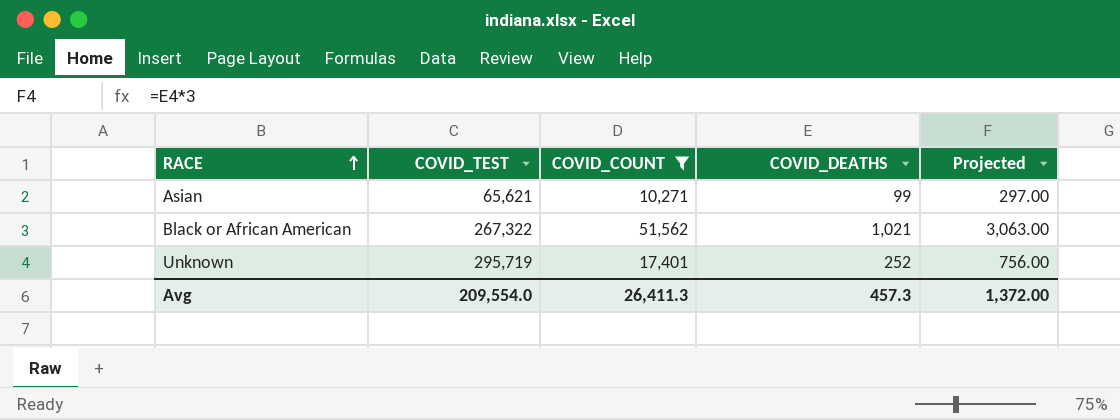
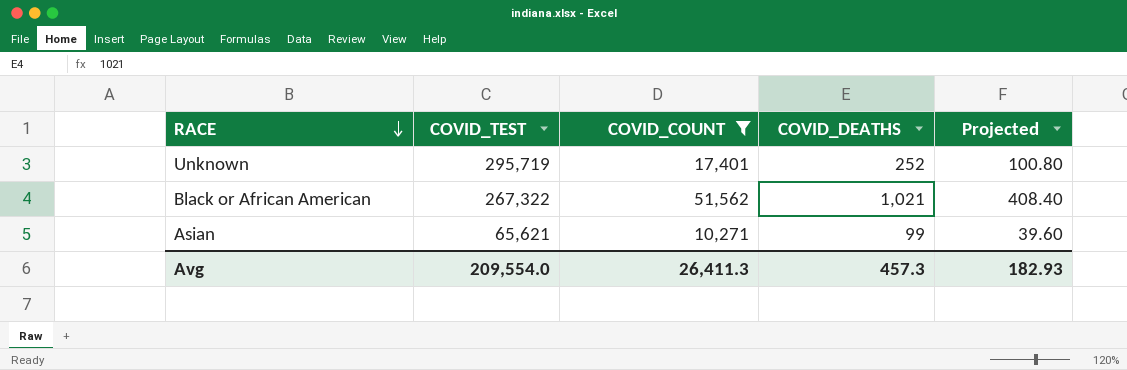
row order: RACE ascending -> RACE descending
column Projected | formula: [COVID_DEATHS] * 3 -> [COVID_DEATHS] * 0.4
Avg | Projected: 1,372.00 -> 182.93

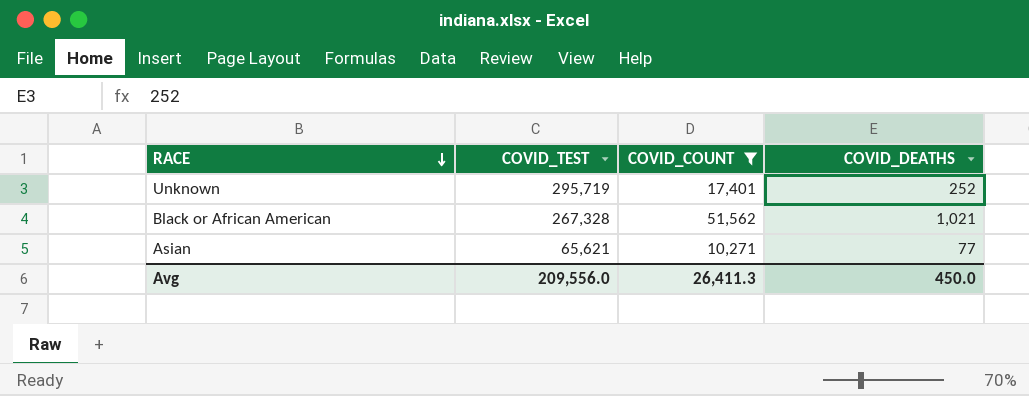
column Projected | formula: [COVID_DEATHS] * 0.4 -> none
Black or African American | COVID_TEST: 267,322 -> 267,328
Asian | COVID_DEATHS: 99 -> 77
Avg | COVID_TEST: 209,554.0 -> 209,556.0
Avg | COVID_DEATHS: 457.3 -> 450.0

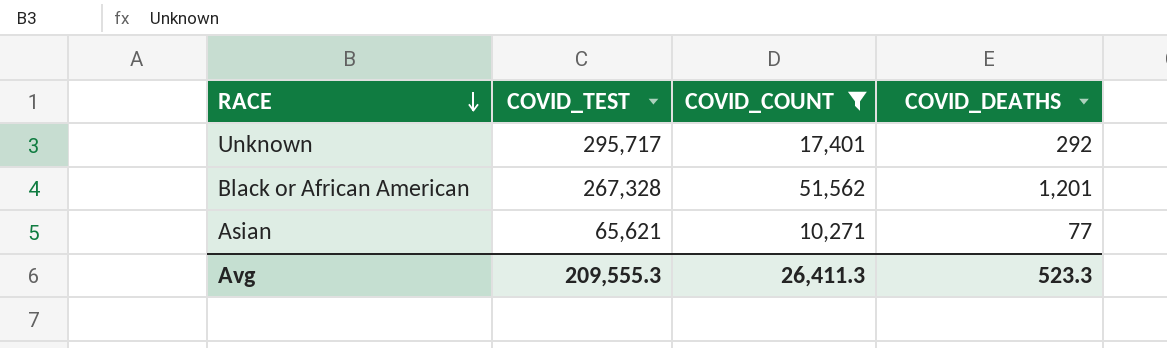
Unknown | COVID_TEST: 295,719 -> 295,717
Unknown | COVID_DEATHS: 252 -> 292
Black or African American | COVID_DEATHS: 1,021 -> 1,201
Avg | COVID_TEST: 209,556.0 -> 209,555.3
Avg | COVID_DEATHS: 450.0 -> 523.3

